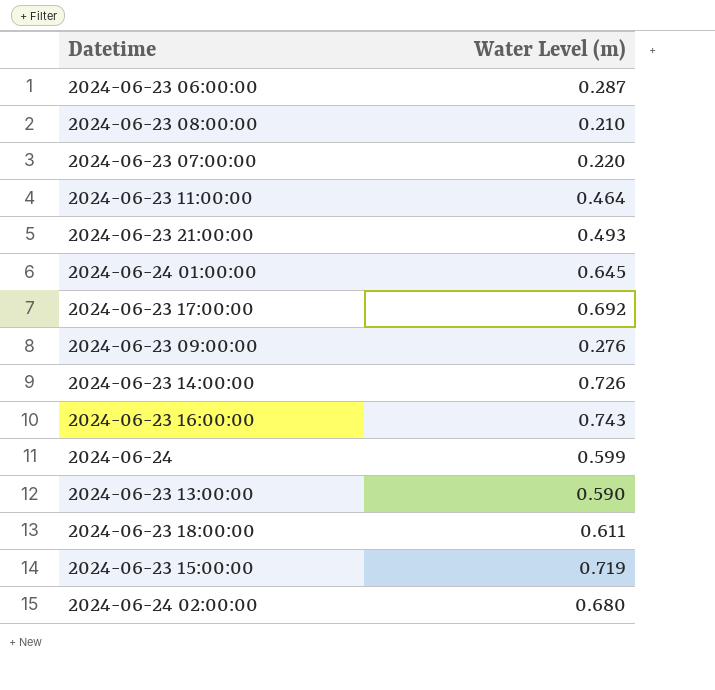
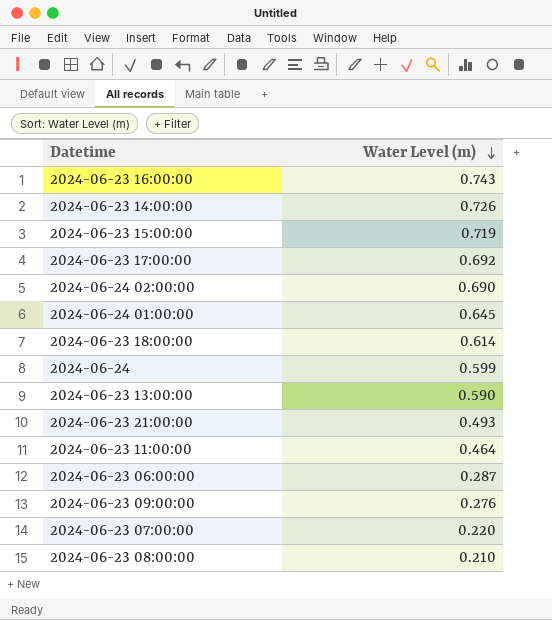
row order: none -> Water Level (m) descending
2024-06-24 02:00:00 | Water Level (m): 0.680 -> 0.690
2024-06-23 18:00:00 | Water Level (m): 0.611 -> 0.614

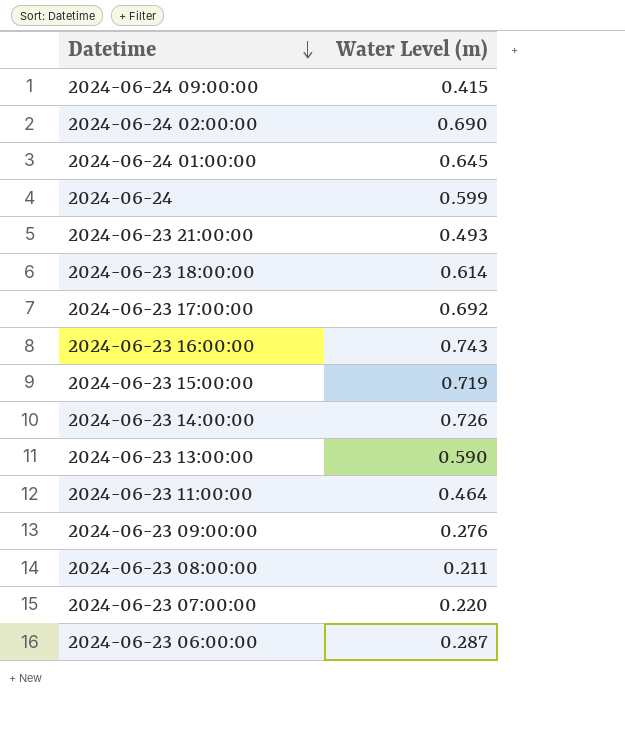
row order: Water Level (m) descending -> Datetime descending
row 2024-06-24 09:00:00: none -> 0.415
2024-06-23 08:00:00 | Water Level (m): 0.210 -> 0.211

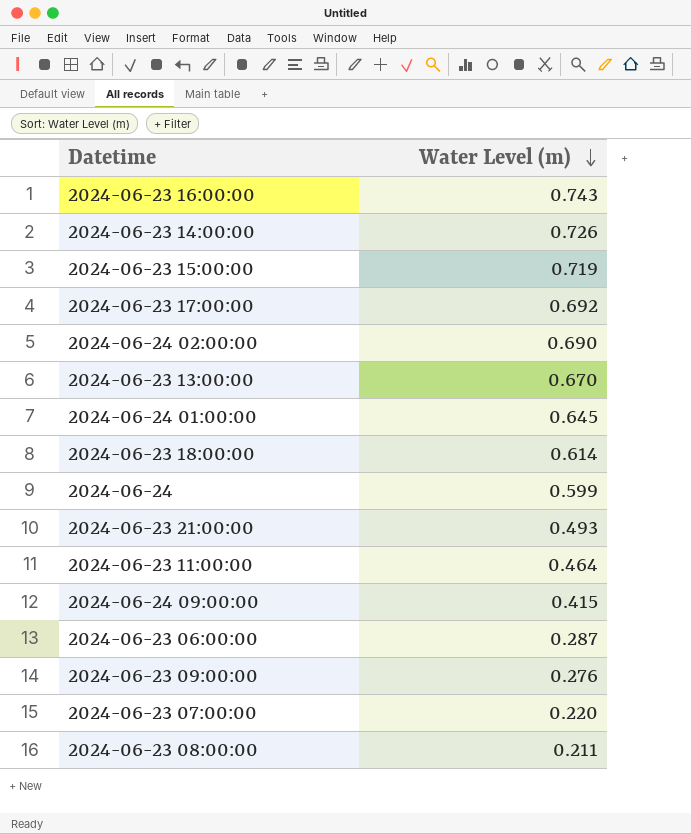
row order: Datetime descending -> Water Level (m) descending
2024-06-23 13:00:00 | Water Level (m): 0.590 -> 0.670

